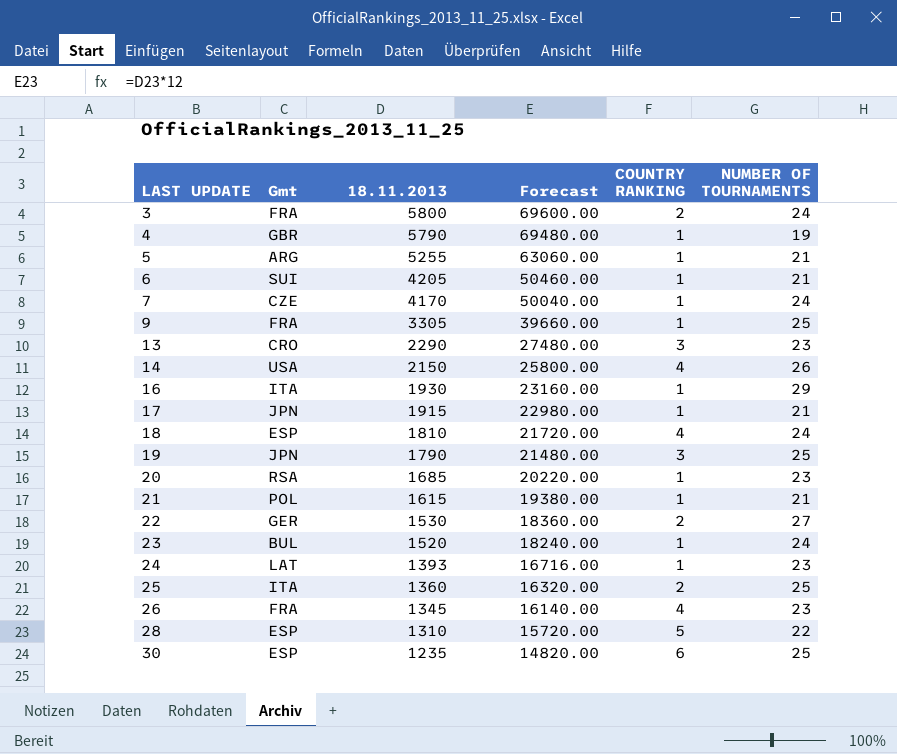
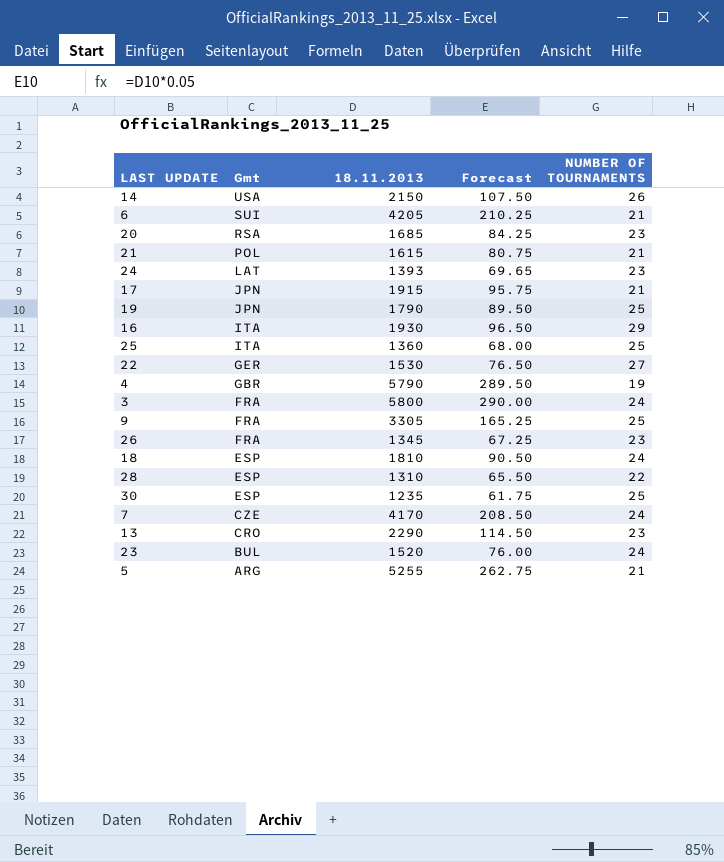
row order: LAST UPDATE ascending -> Gmt descending
column COUNTRY RANKING | position: 5 -> none
column Forecast | formula: [18.11.2013] * 12 -> [18.11.2013] * 0.05

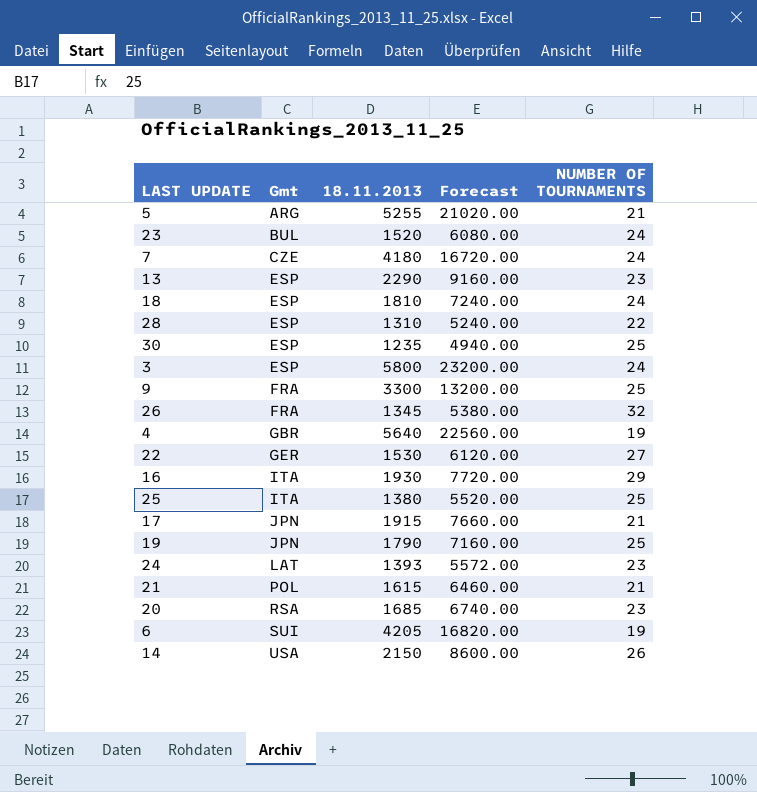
row order: Gmt descending -> Gmt ascending
column Forecast | formula: [18.11.2013] * 0.05 -> [18.11.2013] * 4
7 | 18.11.2013: 4170 -> 4180
13 | Gmt: CRO -> ESP
3 | Gmt: FRA -> ESP
9 | 18.11.2013: 3305 -> 3300
26 | NUMBER OF TOURNAMENTS: 23 -> 32
4 | 18.11.2013: 5790 -> 5640
25 | 18.11.2013: 1360 -> 1380
6 | NUMBER OF TOURNAMENTS: 21 -> 19

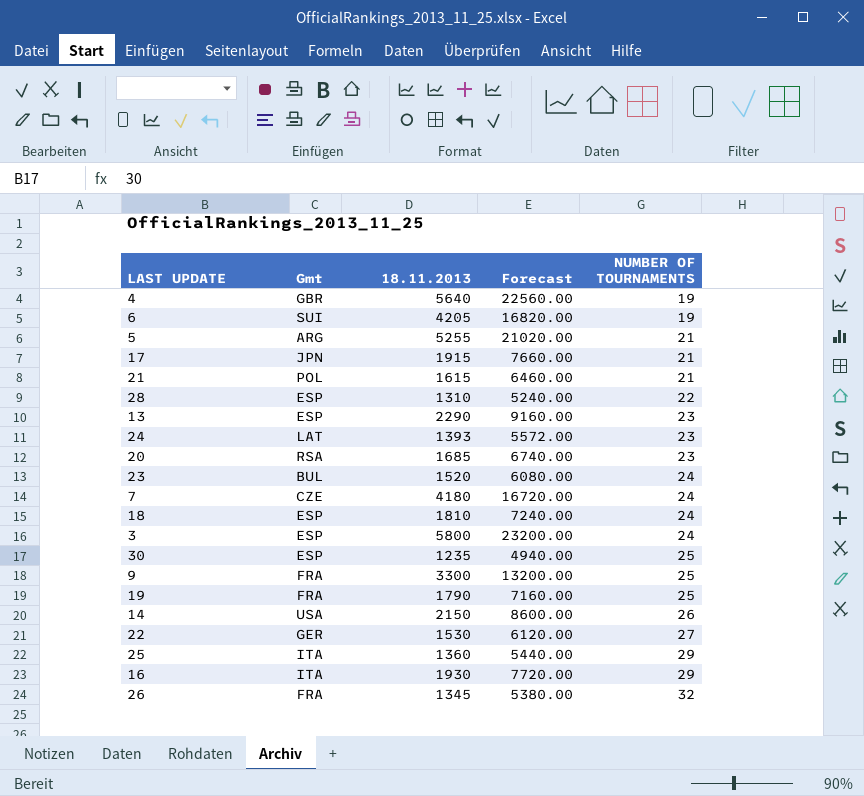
row order: Gmt ascending -> NUMBER OF TOURNAMENTS ascending
19 | Gmt: JPN -> FRA
25 | 18.11.2013: 1380 -> 1360
25 | Forecast: 5520.00 -> 5440.00
25 | NUMBER OF TOURNAMENTS: 25 -> 29

